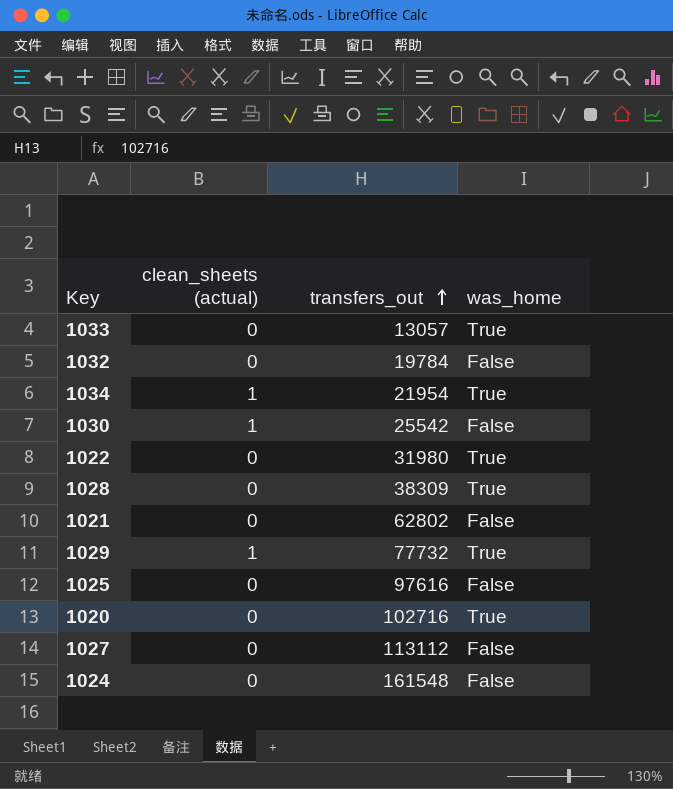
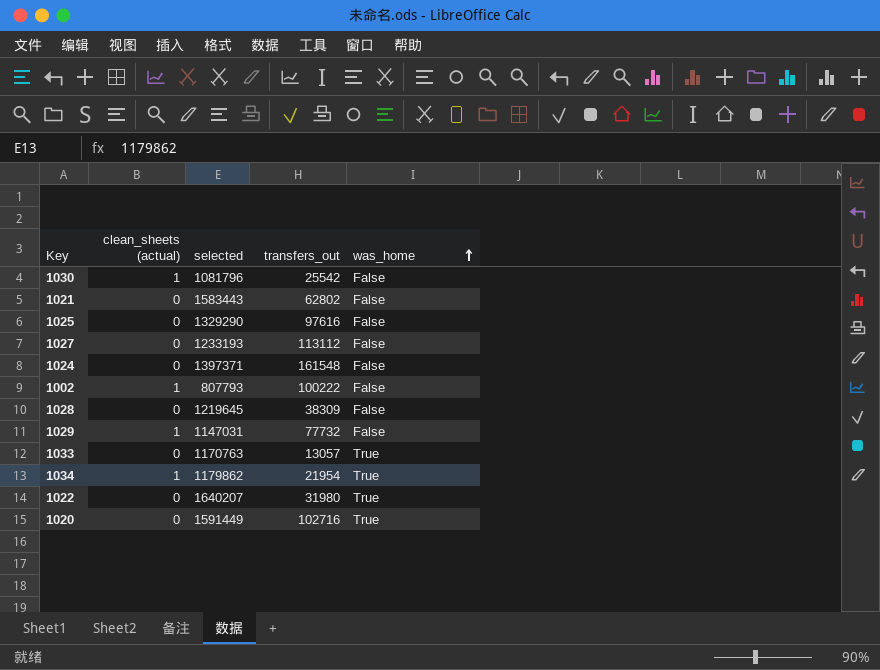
row order: transfers_out ascending -> was_home ascending
column selected | position: none -> 3
row 1032: 0 | 19784 | False -> none
row 1002: none -> 1 | 807793 | 100222 | False
1028 | was_home: True -> False
1029 | was_home: True -> False

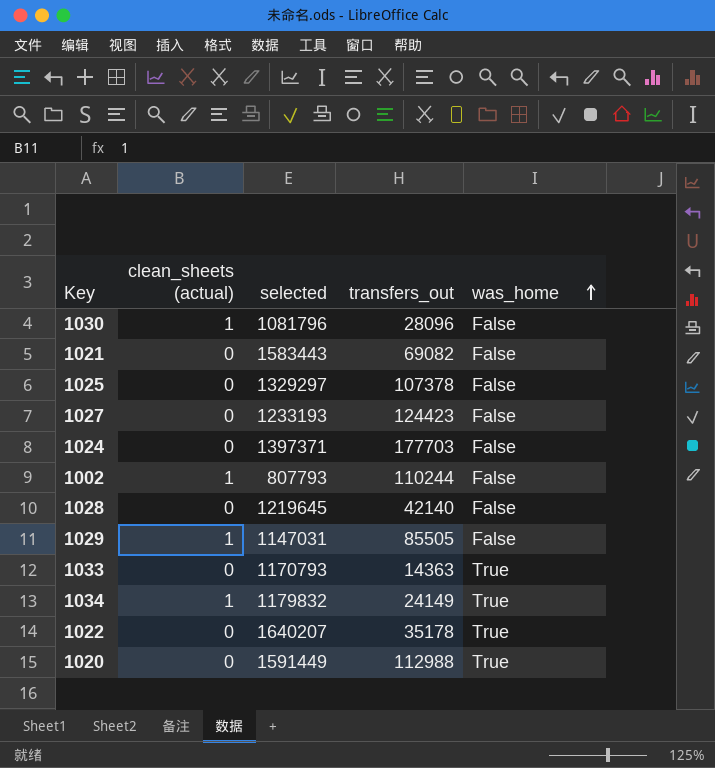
1030 | transfers_out: 25542 -> 28096
1021 | transfers_out: 62802 -> 69082
1025 | selected: 1329290 -> 1329297
1025 | transfers_out: 97616 -> 107378
1027 | transfers_out: 113112 -> 124423
1024 | transfers_out: 161548 -> 177703
1002 | transfers_out: 100222 -> 110244
1028 | transfers_out: 38309 -> 42140
1029 | transfers_out: 77732 -> 85505
1033 | selected: 1170763 -> 1170793
1033 | transfers_out: 13057 -> 14363
1034 | selected: 1179862 -> 1179832
1034 | transfers_out: 21954 -> 24149
1022 | transfers_out: 31980 -> 35178
1020 | transfers_out: 102716 -> 112988

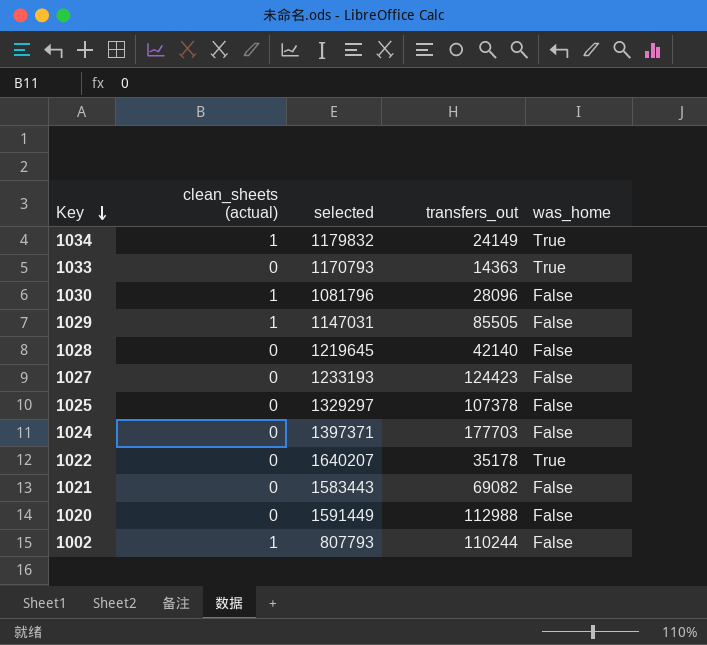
row order: was_home ascending -> Key descending
1020 | was_home: True -> False

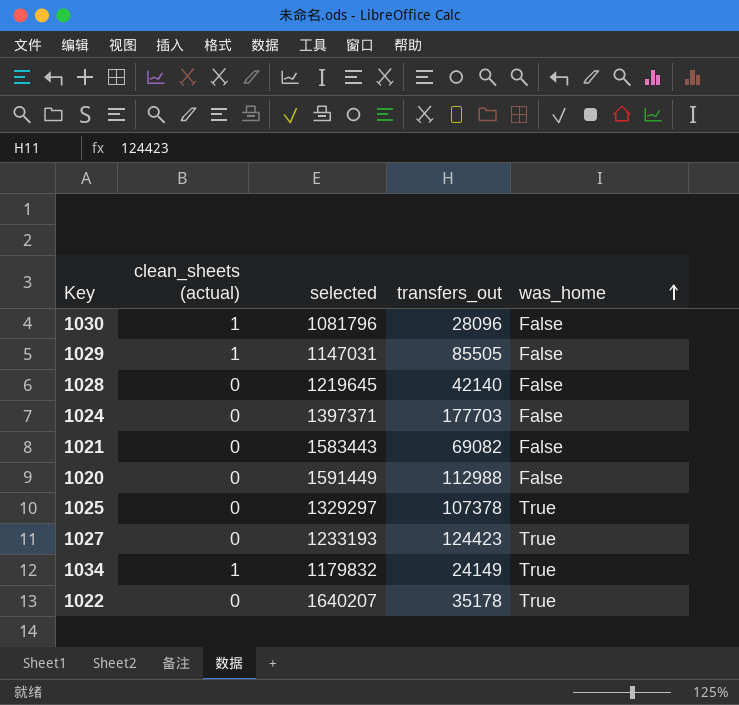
row order: Key descending -> was_home ascending
row 1033: 0 | 1170793 | 14363 | True -> none
row 1002: 1 | 807793 | 110244 | False -> none
1025 | was_home: False -> True
1027 | was_home: False -> True

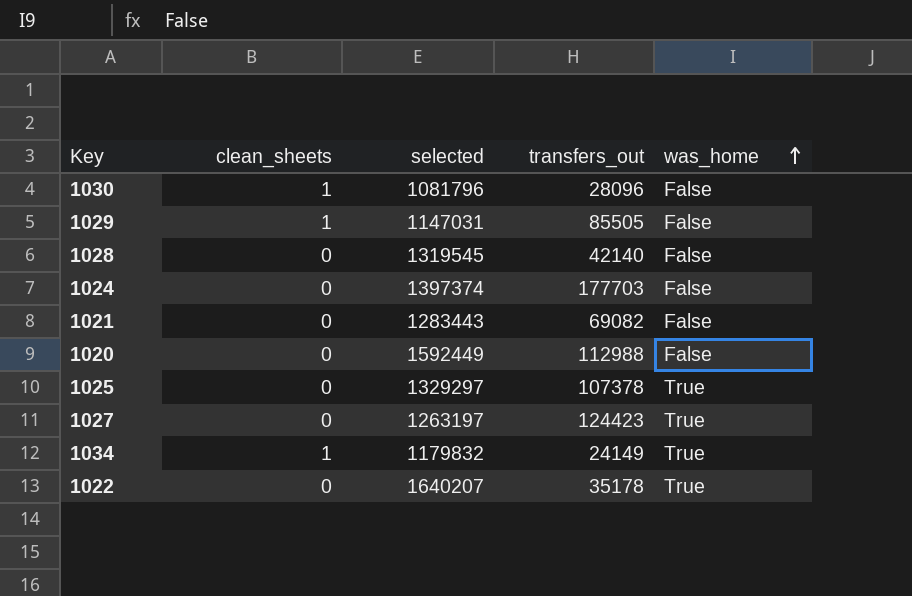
column name: clean_sheets (actual) -> clean_sheets
1028 | selected: 1219645 -> 1319545
1024 | selected: 1397371 -> 1397374
1021 | selected: 1583443 -> 1283443
1020 | selected: 1591449 -> 1592449
1027 | selected: 1233193 -> 1263197

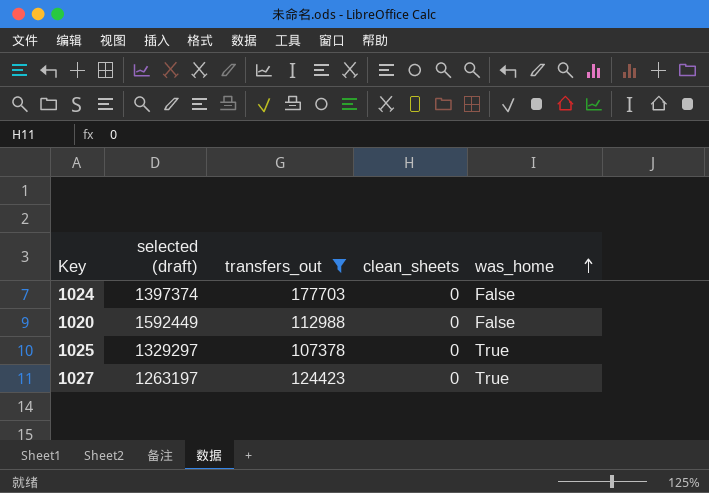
filter: none -> transfers_out >= 107378
column name: selected -> selected (draft)
column clean_sheets | position: 2 -> 4

